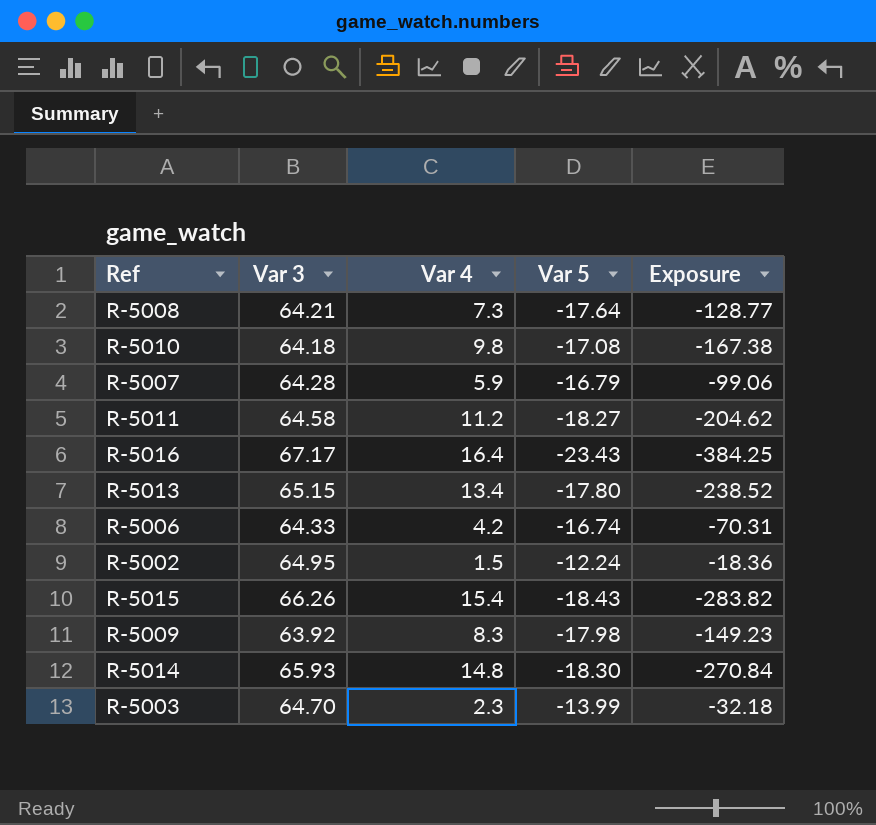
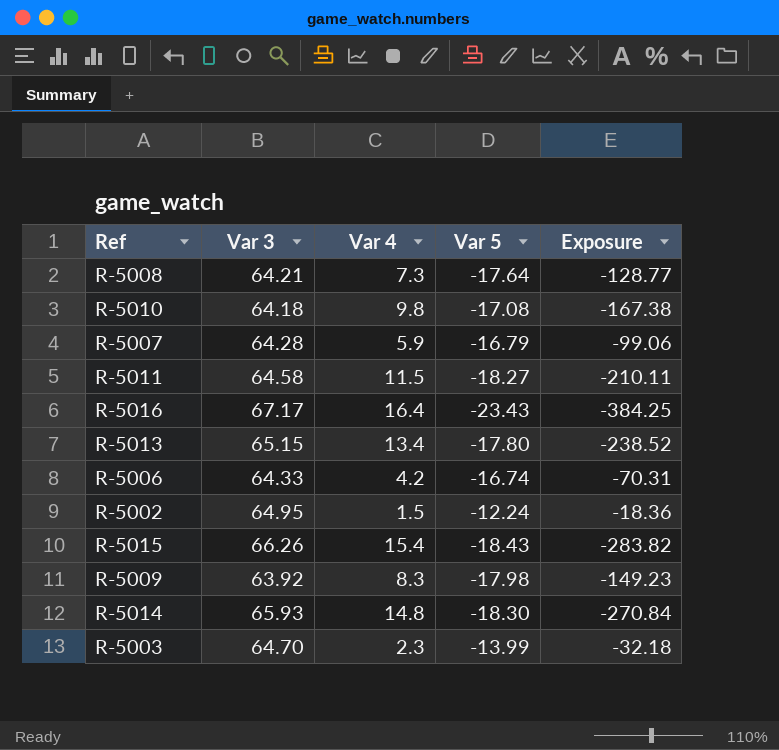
R-5011 | Var 4: 11.2 -> 11.5
R-5011 | Exposure: -204.62 -> -210.11

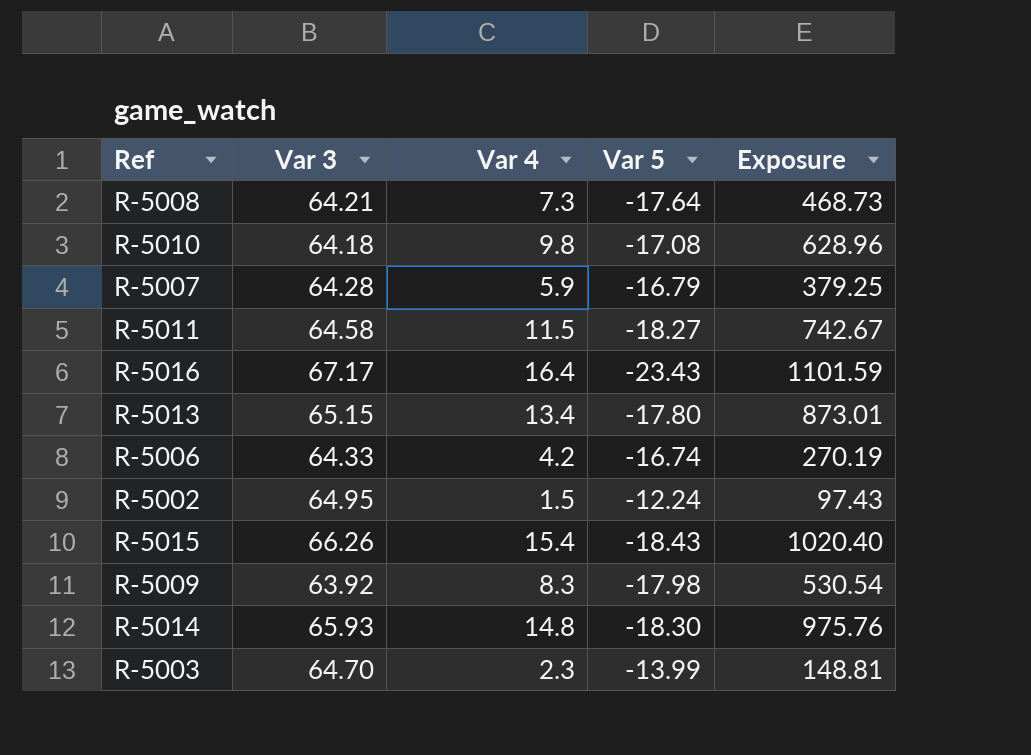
column Exposure | formula: [Var 4] * [Var 5] -> [Var 3] * [Var 4]

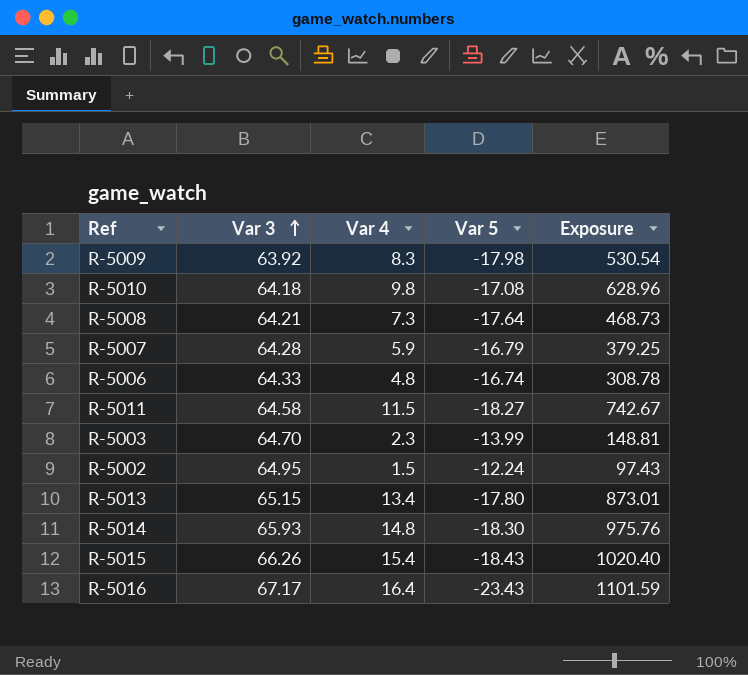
row order: none -> Var 3 ascending
R-5006 | Var 4: 4.2 -> 4.8
R-5006 | Exposure: 270.19 -> 308.78

